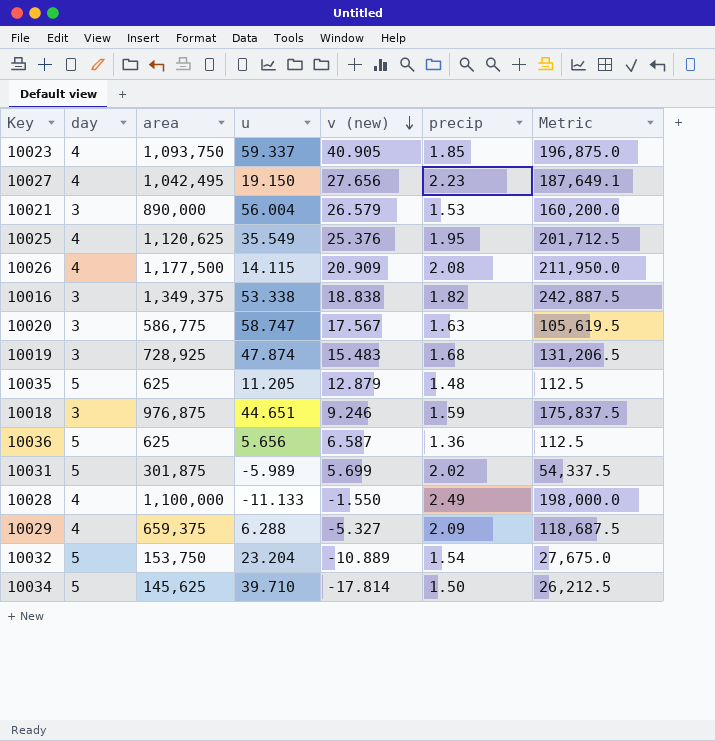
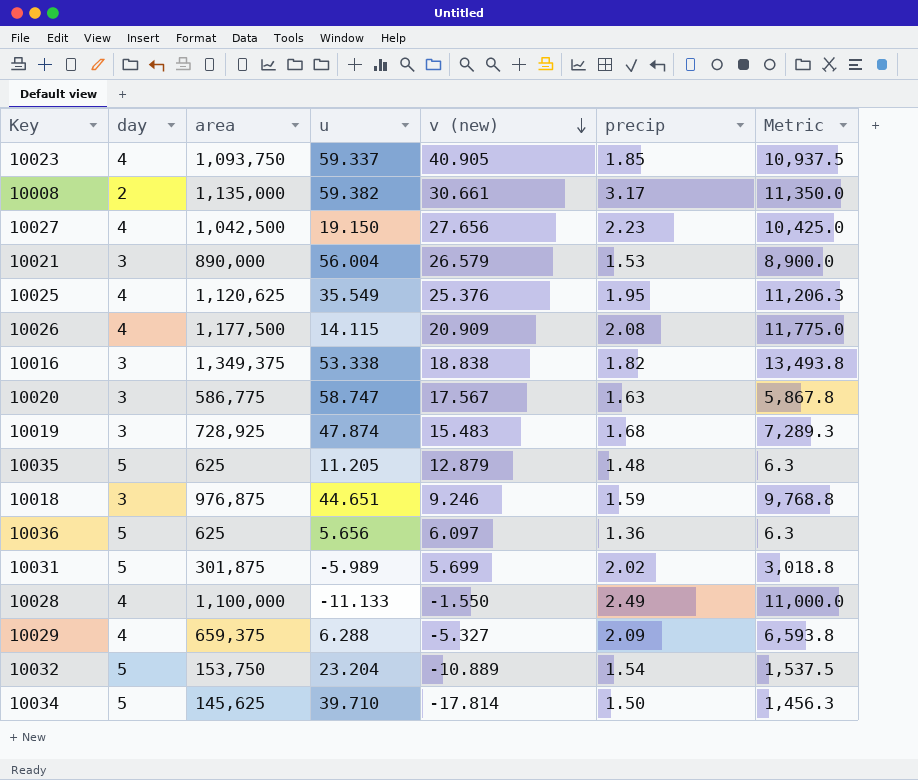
column Metric | formula: [area] * 0.18 -> [area] * 0.01
row 10008: none -> 2 | 1,135,000 | 59.382 | 30.661 | 3.17 | 11,350.0
10027 | area: 1,042,495 -> 1,042,500
10036 | v (new): 6.587 -> 6.097

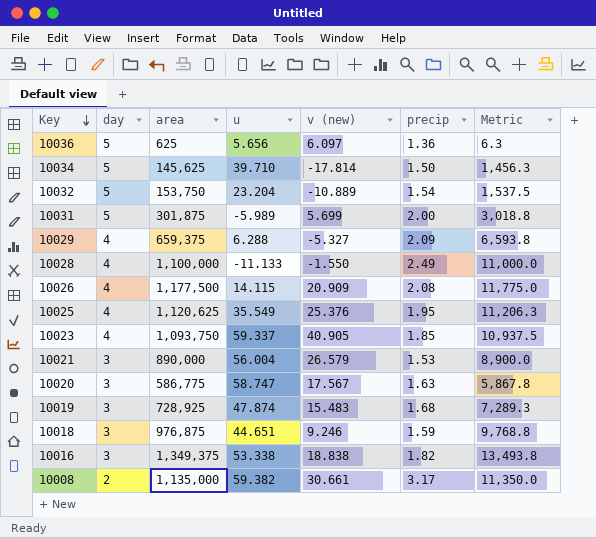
row order: v (new) descending -> Key descending
row 10027: 4 | 1,042,500 | 19.150 | 27.656 | 2.23 | 10,425.0 -> none
row 10035: 5 | 625 | 11.205 | 12.879 | 1.48 | 6.3 -> none
10031 | precip: 2.02 -> 2.00

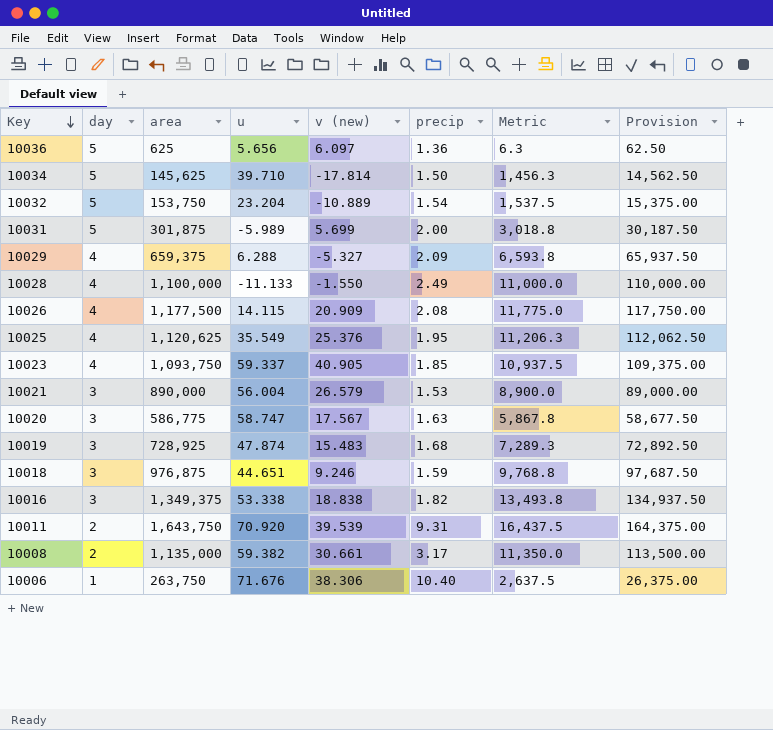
column Provision | formula: none -> [area] * 0.1
row 10011: none -> 2 | 1,643,750 | 70.920 | 39.539 | 9.31 | 16,437.5 | 164,375.00
row 10006: none -> 1 | 263,750 | 71.676 | 38.306 | 10.40 | 2,637.5 | 26,375.00

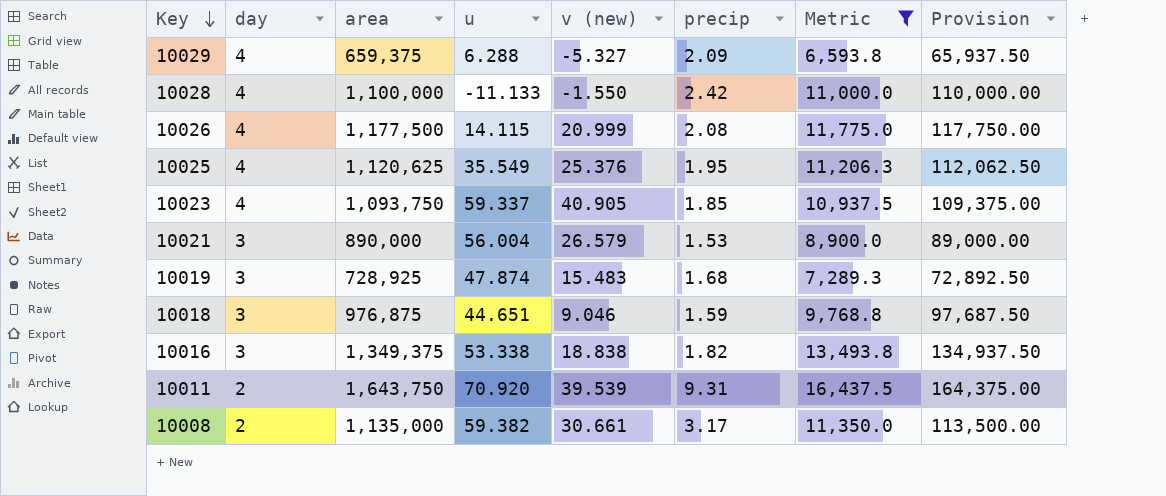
filter: none -> Metric >= 6,593.8
10028 | precip: 2.49 -> 2.42
10026 | v (new): 20.909 -> 20.999
10018 | v (new): 9.246 -> 9.046

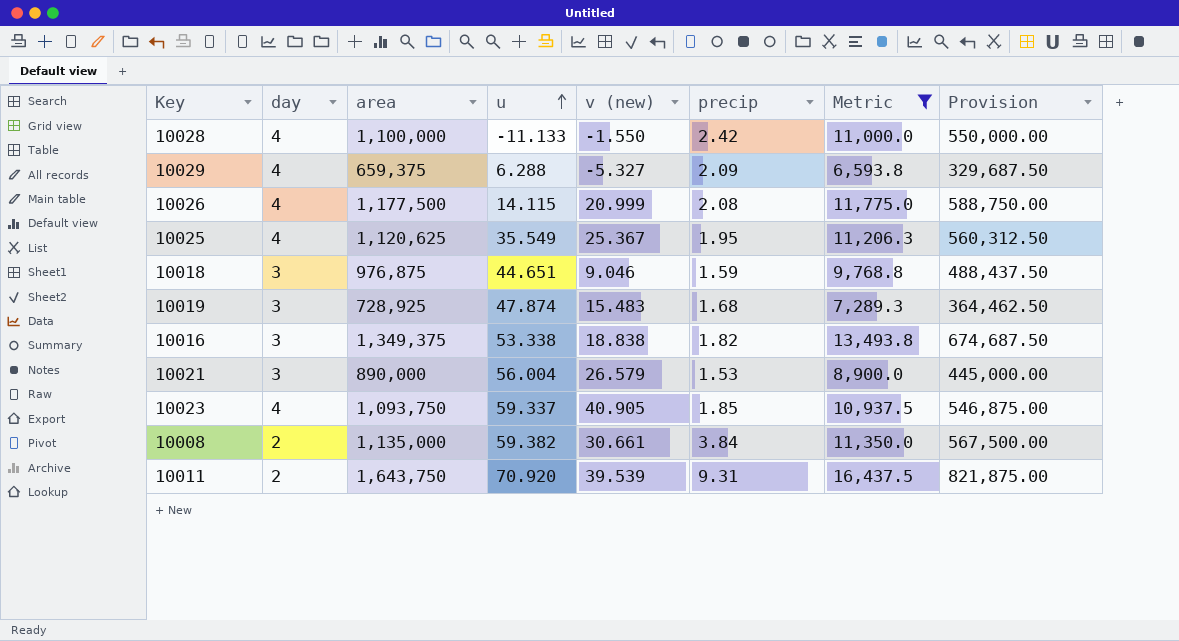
row order: Key descending -> u ascending
column Provision | formula: [area] * 0.1 -> [area] * 0.5
10025 | v (new): 25.376 -> 25.367
10008 | precip: 3.17 -> 3.84

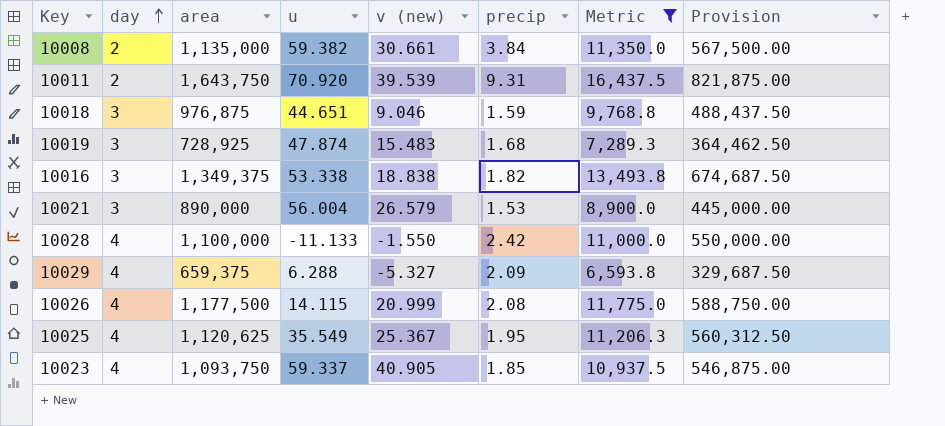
row order: u ascending -> day ascending

